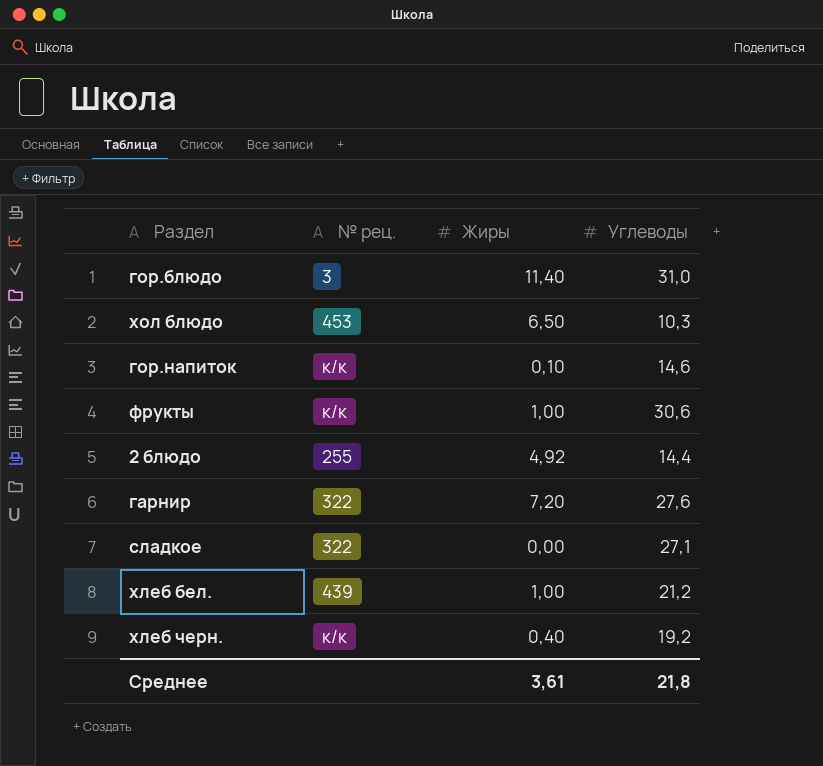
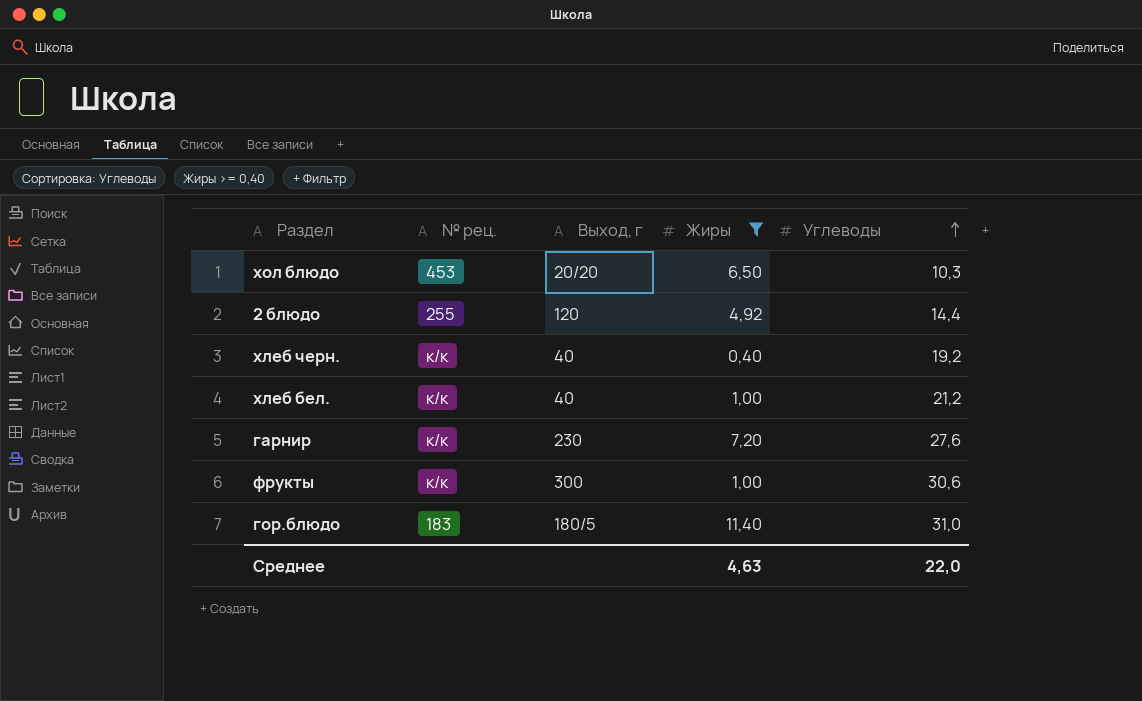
filter: none -> Жиры >= 0,40
row order: none -> Углеводы ascending
column Выход, г | position: none -> 3
хлеб бел. | № рец.: 439 -> к/к
гарнир | № рец.: 322 -> к/к
гор.блюдо | № рец.: 3 -> 183
Среднее | Жиры: 3,61 -> 4,63
Среднее | Углеводы: 21,8 -> 22,0

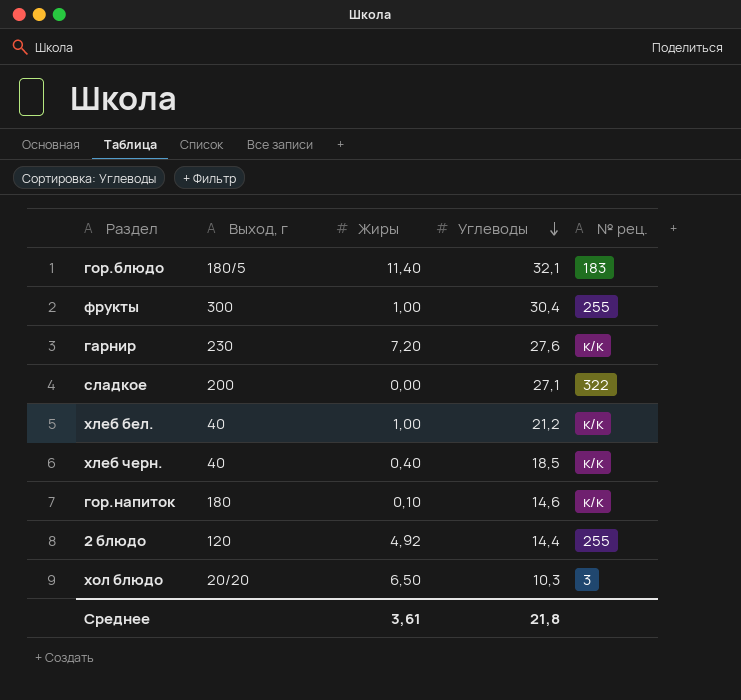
filter: Жиры >= 0,40 -> none
row order: Углеводы ascending -> Углеводы descending
column № рец. | position: 2 -> 5
гор.блюдо | Углеводы: 31,0 -> 32,1
фрукты | Углеводы: 30,6 -> 30,4
фрукты | № рец.: к/к -> 255
хлеб черн. | Углеводы: 19,2 -> 18,5
хол блюдо | № рец.: 453 -> 3
Среднее | Жиры: 4,63 -> 3,61
Среднее | Углеводы: 22,0 -> 21,8

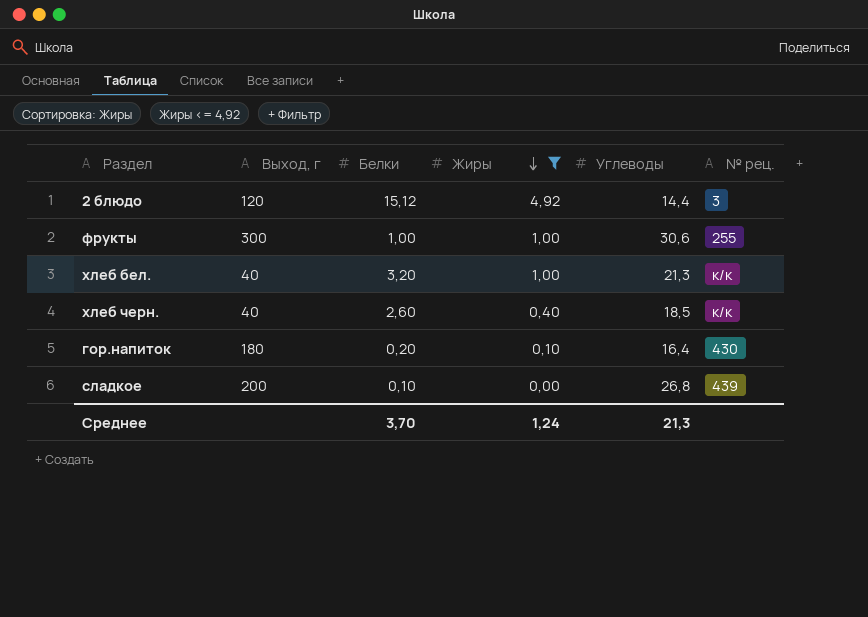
filter: none -> Жиры <= 4,92
row order: Углеводы descending -> Жиры descending
column Белки | position: none -> 3
2 блюдо | № рец.: 255 -> 3
фрукты | Углеводы: 30,4 -> 30,6
хлеб бел. | Углеводы: 21,2 -> 21,3
гор.напиток | Углеводы: 14,6 -> 16,4
гор.напиток | № рец.: к/к -> 430
сладкое | Углеводы: 27,1 -> 26,8
сладкое | № рец.: 322 -> 439
Среднее | Жиры: 3,61 -> 1,24
Среднее | Углеводы: 21,8 -> 21,3

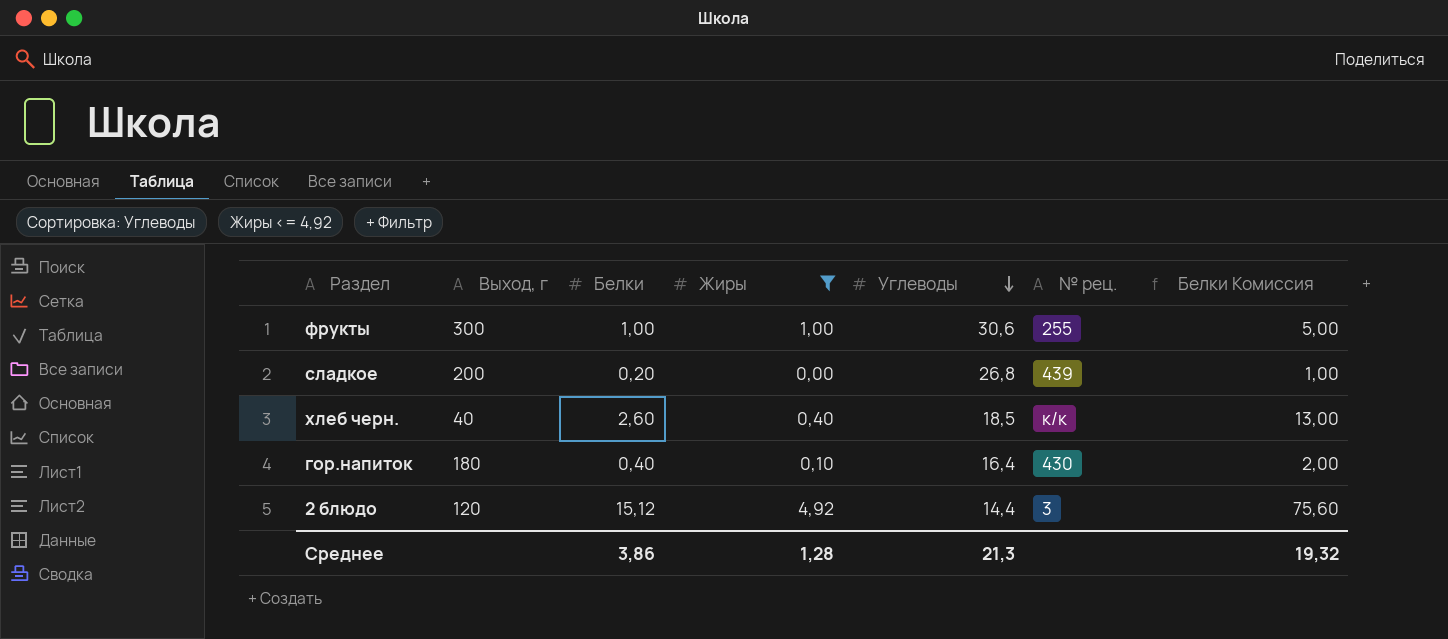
row order: Жиры descending -> Углеводы descending
column Белки Комиссия | formula: none -> [Белки] * 5
row хлеб бел.: 40 | 3,20 | 1,00 | 21,3 | к/к -> none
сладкое | Белки: 0,10 -> 0,20
гор.напиток | Белки: 0,20 -> 0,40
Среднее | Белки: 3,70 -> 3,86
Среднее | Жиры: 1,24 -> 1,28

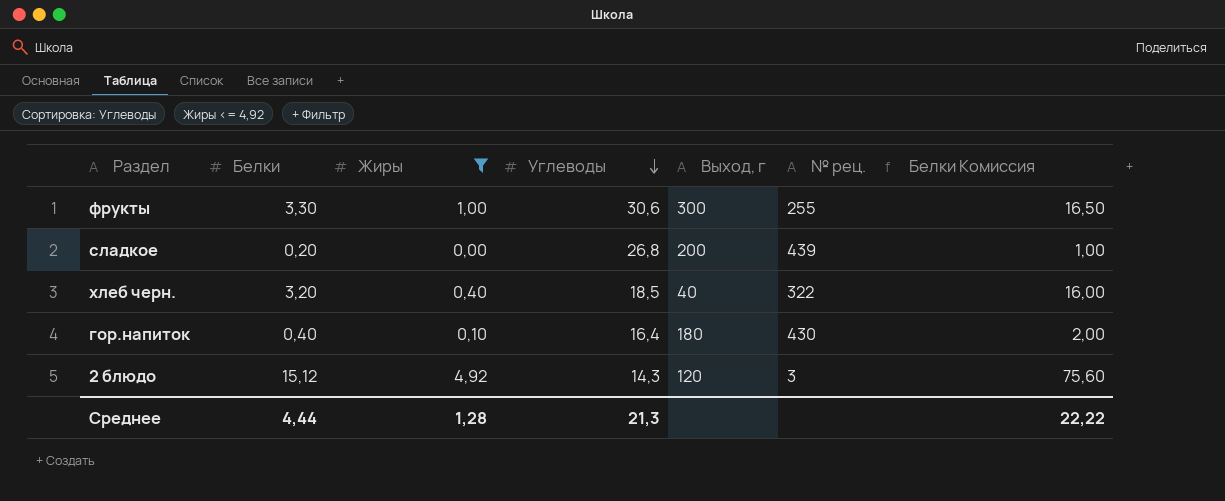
column Выход, г | position: 2 -> 5
фрукты | Белки: 1,00 -> 3,30
фрукты | Белки Комиссия: 5,00 -> 16,50
хлеб черн. | Белки: 2,60 -> 3,20
хлеб черн. | № рец.: к/к -> 322
хлеб черн. | Белки Комиссия: 13,00 -> 16,00
2 блюдо | Углеводы: 14,4 -> 14,3
Среднее | Белки: 3,86 -> 4,44
Среднее | Белки Комиссия: 19,32 -> 22,22

